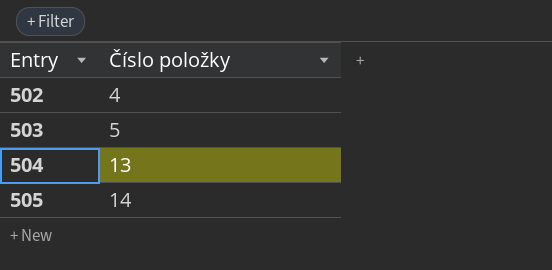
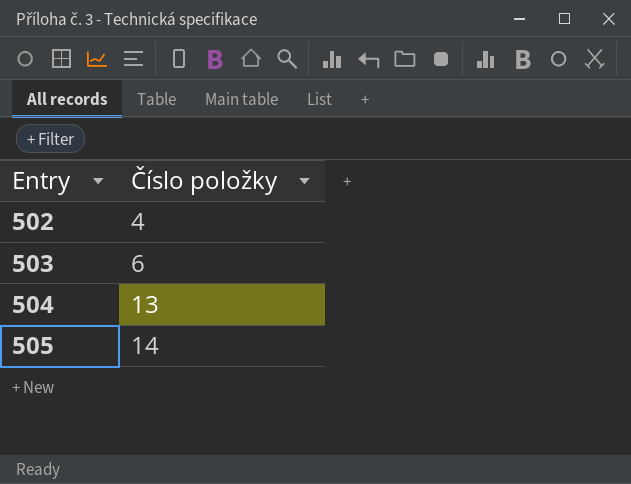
503 | Číslo položky: 5 -> 6

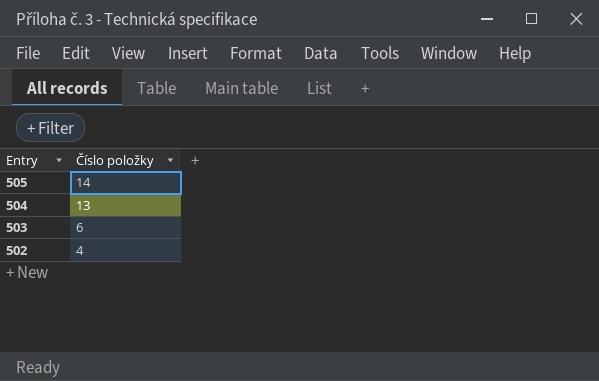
row order: Entry ascending -> Entry descending

